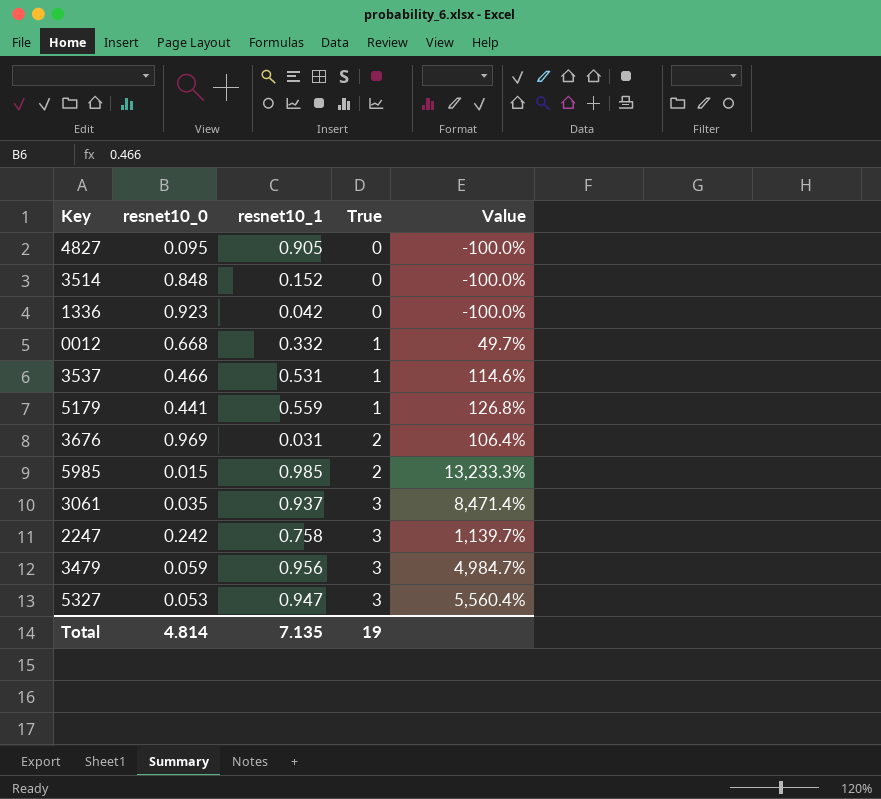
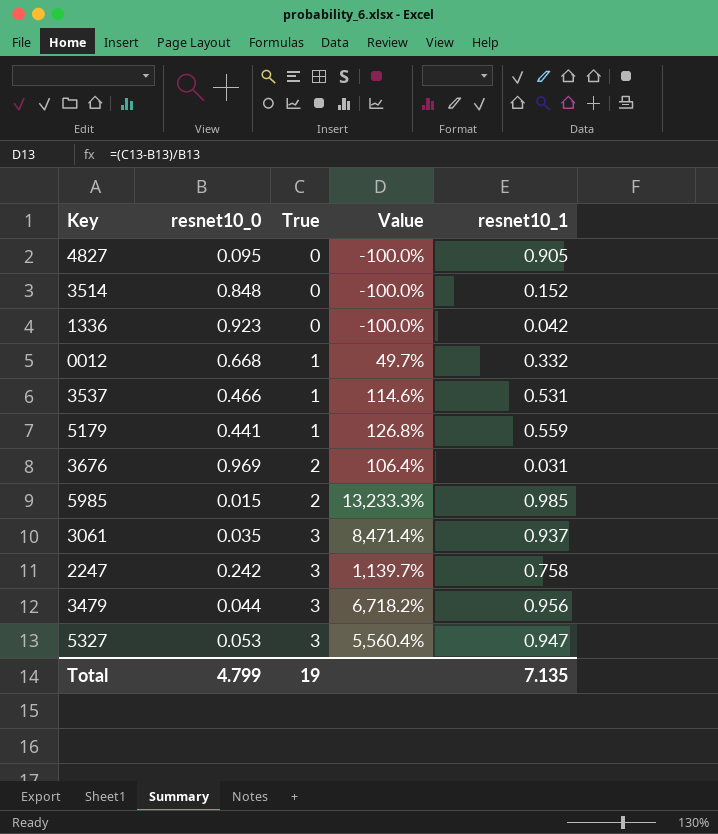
column resnet10_1 | position: 3 -> 5
3479 | resnet10_0: 0.059 -> 0.044
3479 | Value: 4,984.7% -> 6,718.2%
Total | resnet10_0: 4.814 -> 4.799

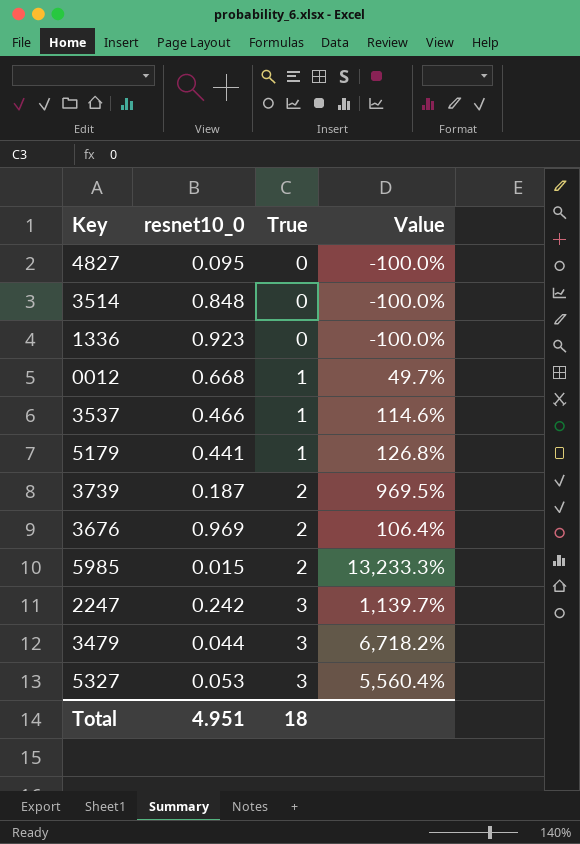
column resnet10_1 | position: 5 -> none
row 3061: 0.035 | 3 | 8,471.4% | 0.937 -> none
row 3739: none -> 0.187 | 2 | 969.5%
Total | resnet10_0: 4.799 -> 4.951
Total | True: 19 -> 18

